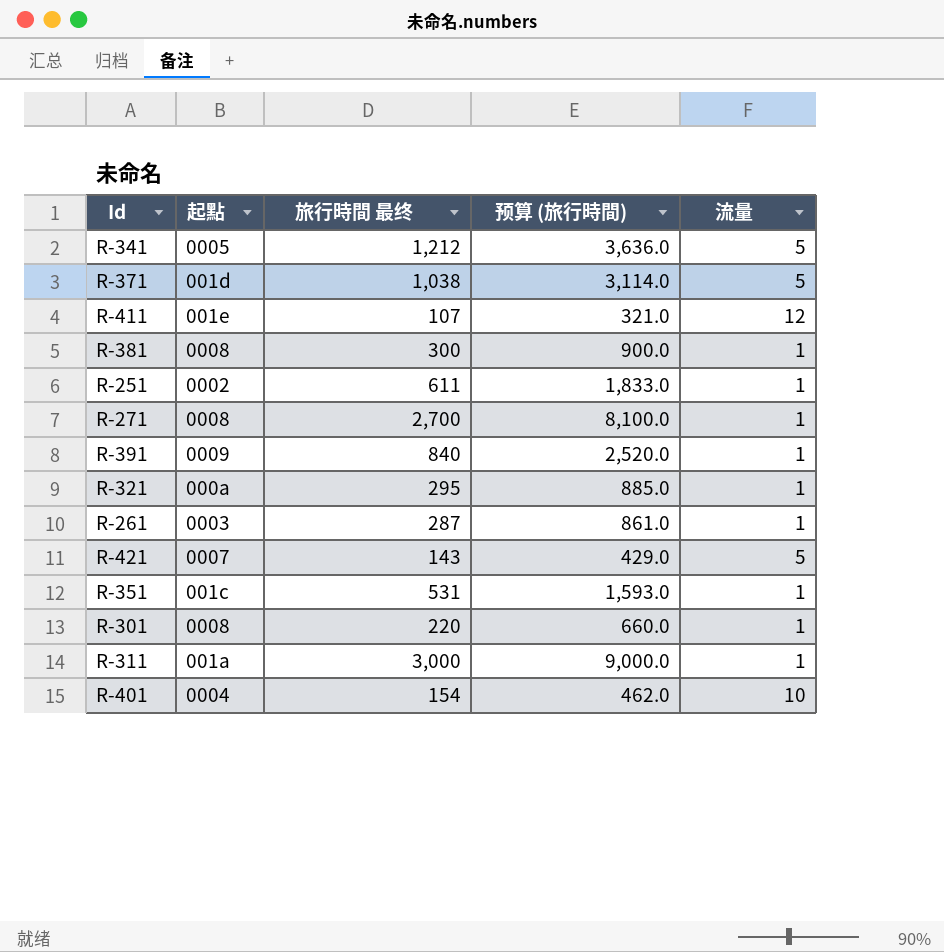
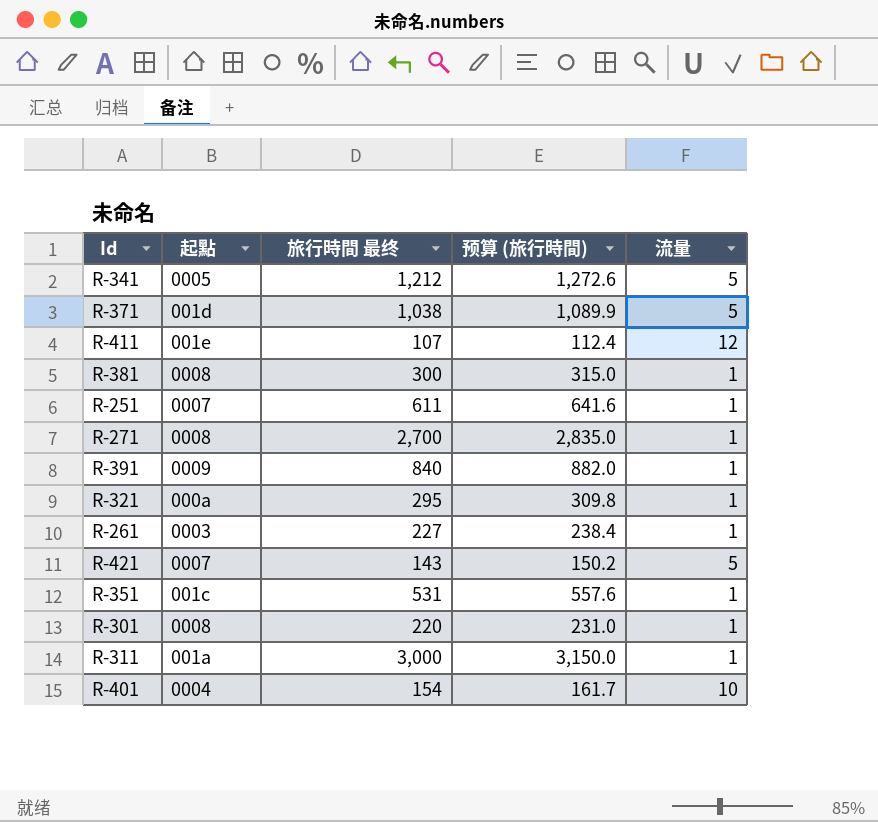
column 预算 (旅行時間) | formula: [旅行時間 最终] * 3 -> [旅行時間 最终] * 1.05
R-251 | 起點: 0002 -> 0007
R-261 | 旅行時間 最终: 287 -> 227

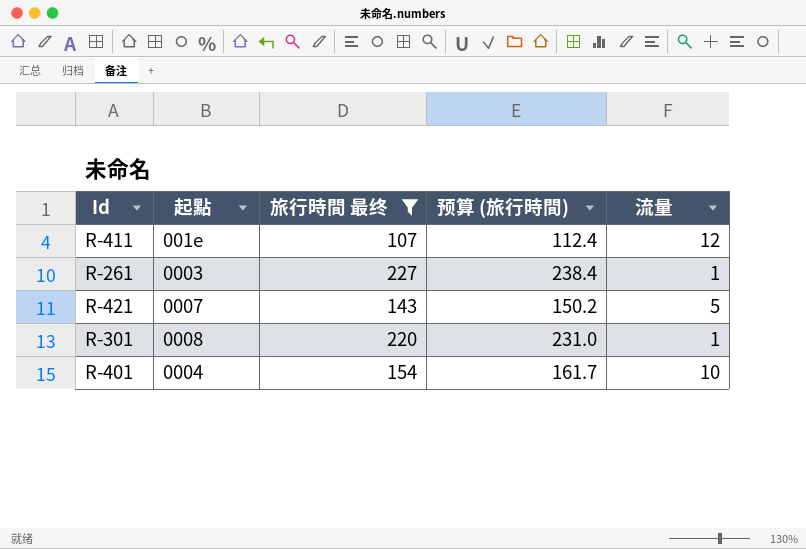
filter: none -> 旅行時間 最终 <= 227

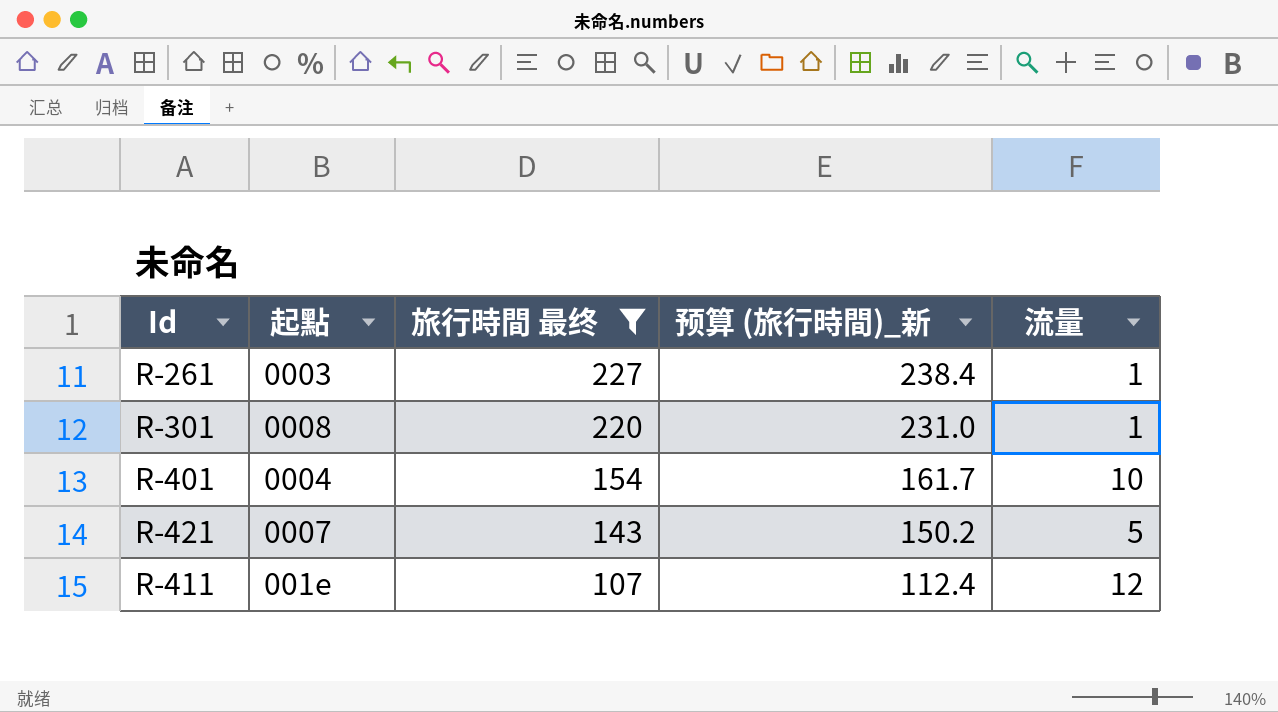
row order: none -> 旅行時間 最终 descending
column name: 预算 (旅行時間) -> 预算 (旅行時間)_新

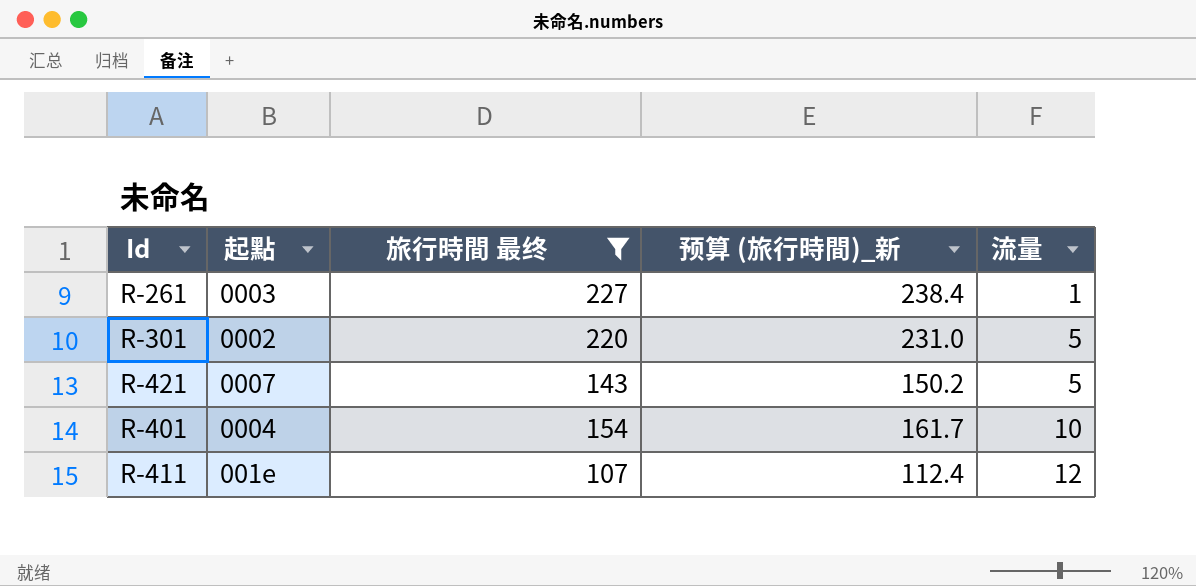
row order: 旅行時間 最终 descending -> 流量 ascending
R-301 | 起點: 0008 -> 0002
R-301 | 流量: 1 -> 5

